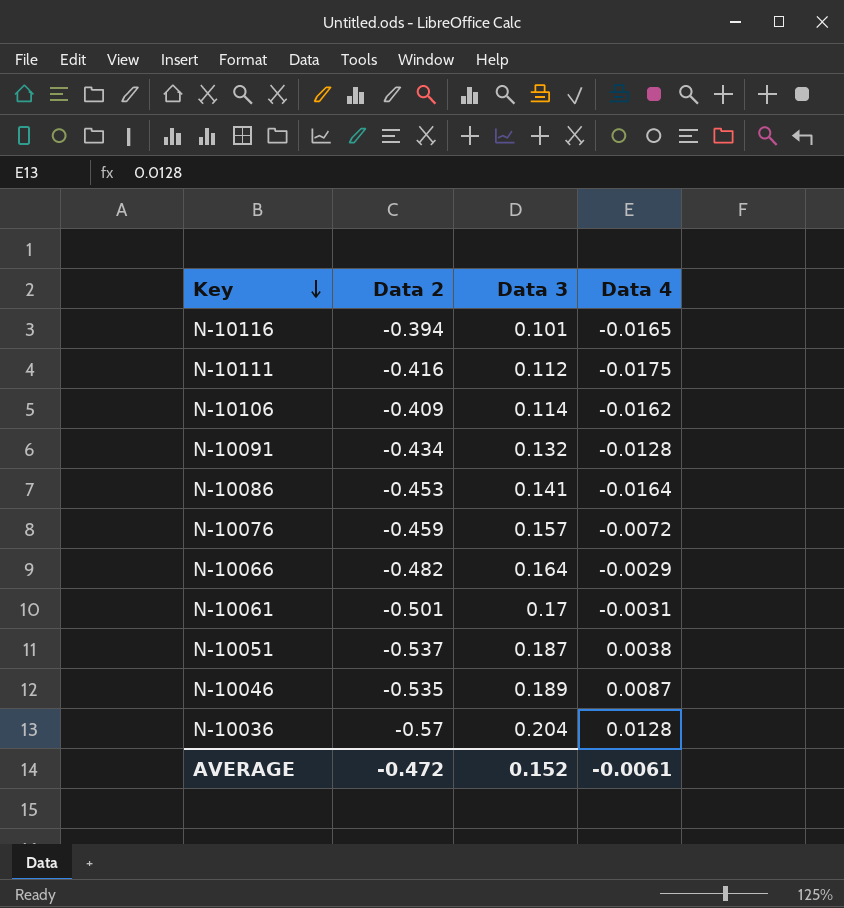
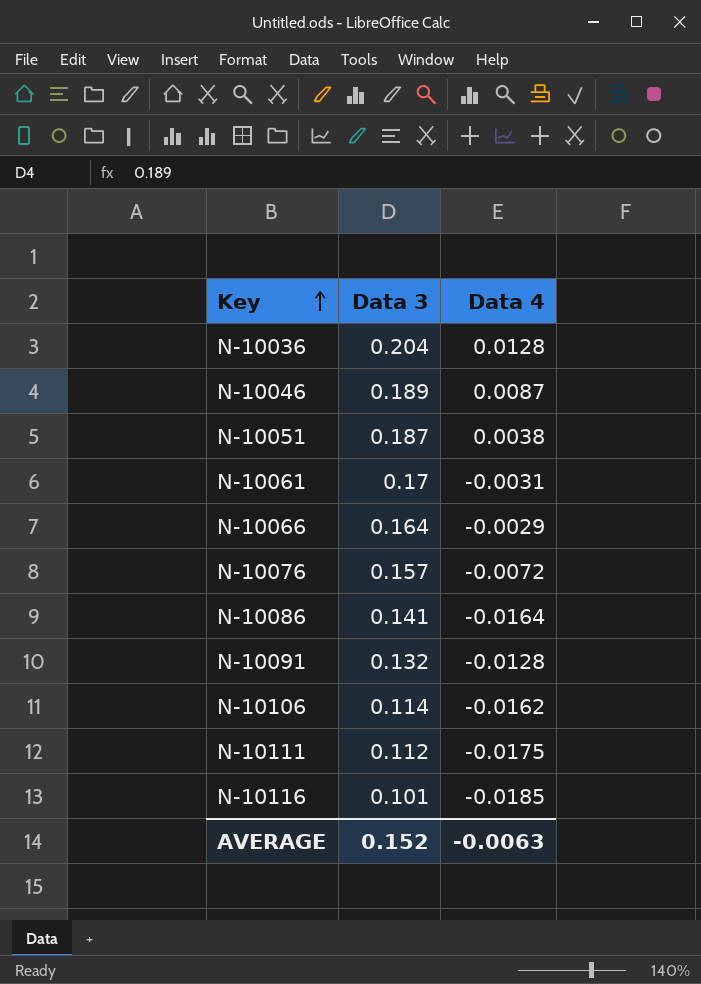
row order: Key descending -> Key ascending
column Data 2 | position: 2 -> none
N-10116 | Data 4: -0.0165 -> -0.0185
AVERAGE | Data 4: -0.0061 -> -0.0063

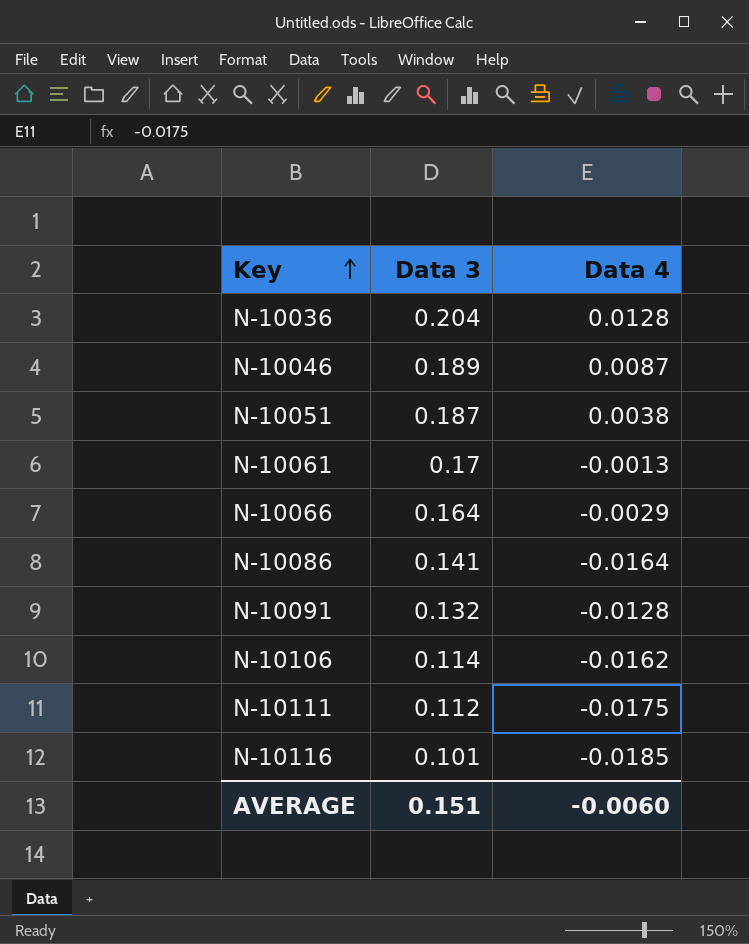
row N-10076: 0.157 | -0.0072 -> none
N-10061 | Data 4: -0.0031 -> -0.0013
AVERAGE | Data 3: 0.152 -> 0.151
AVERAGE | Data 4: -0.0063 -> -0.0060

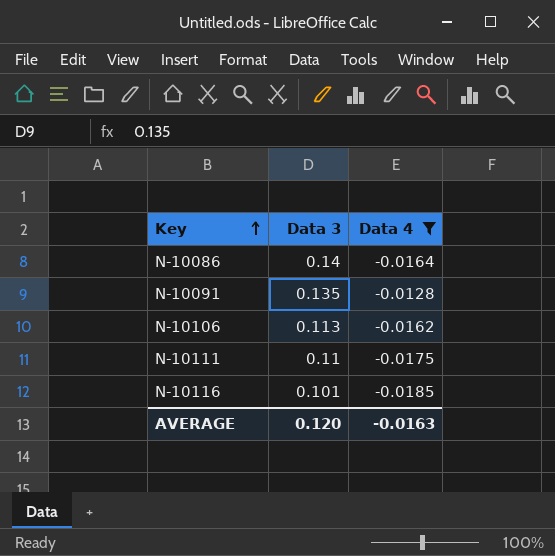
filter: none -> Data 4 <= -0.0128
N-10086 | Data 3: 0.141 -> 0.14
N-10091 | Data 3: 0.132 -> 0.135
N-10106 | Data 3: 0.114 -> 0.113
N-10111 | Data 3: 0.112 -> 0.11
AVERAGE | Data 3: 0.151 -> 0.120
AVERAGE | Data 4: -0.0060 -> -0.0163

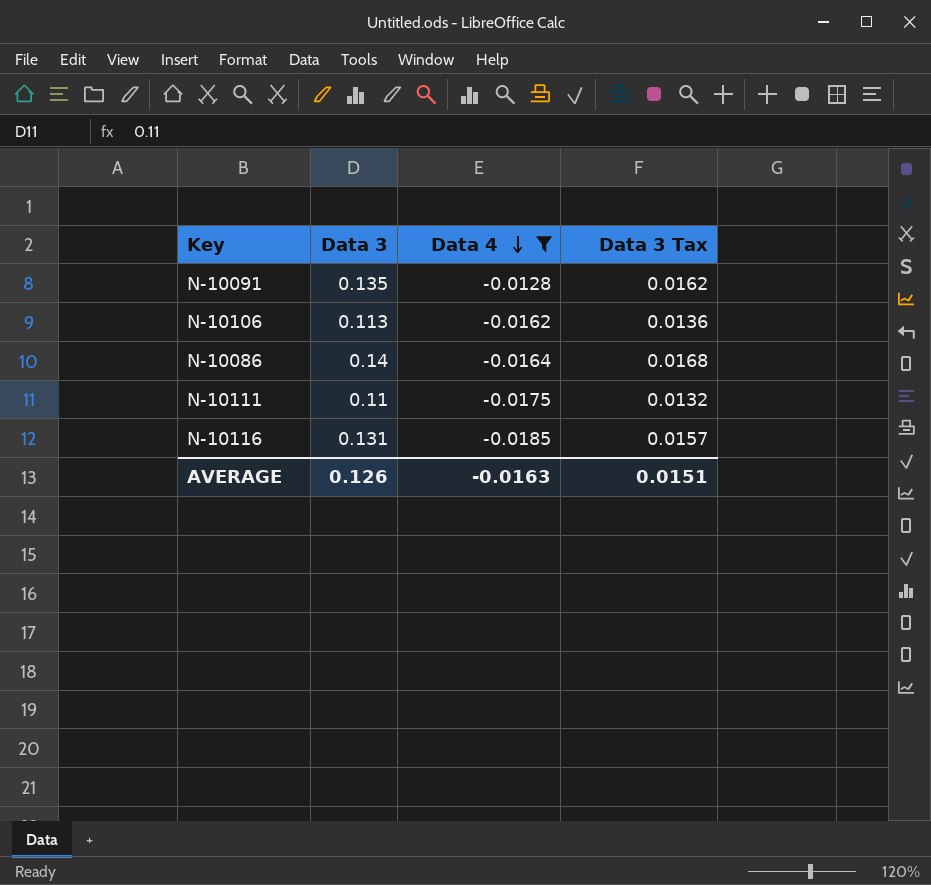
row order: Key ascending -> Data 4 descending
column Data 3 Tax | formula: none -> [Data 3] * 0.12
N-10116 | Data 3: 0.101 -> 0.131
AVERAGE | Data 3: 0.120 -> 0.126

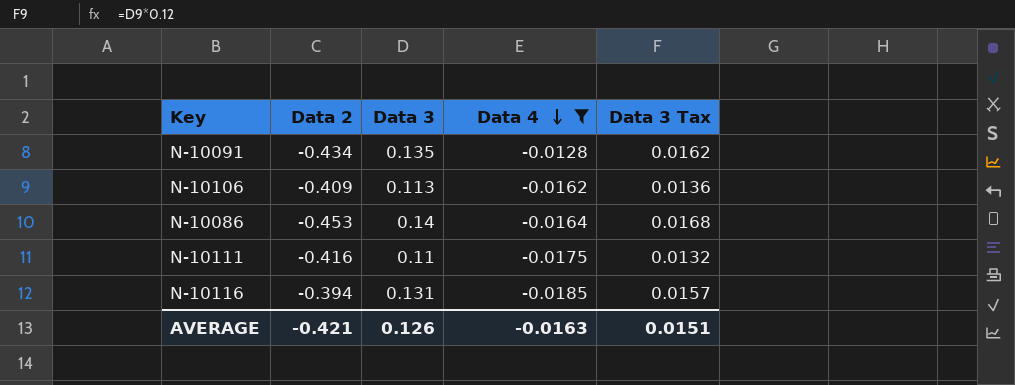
column Data 2 | position: none -> 2

